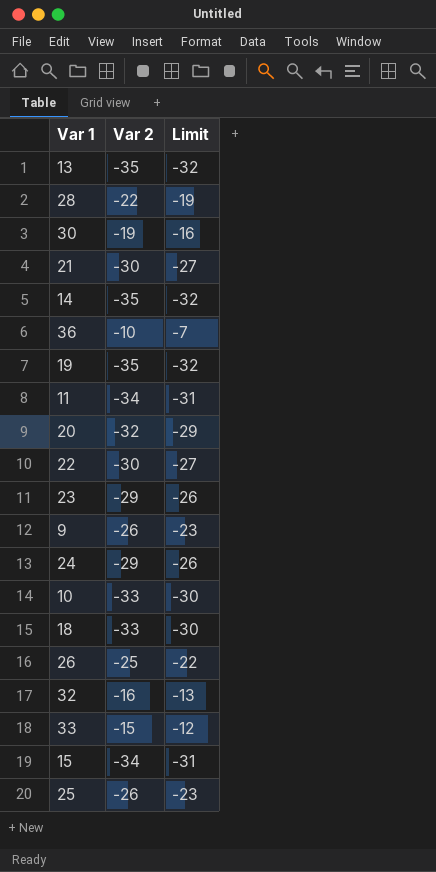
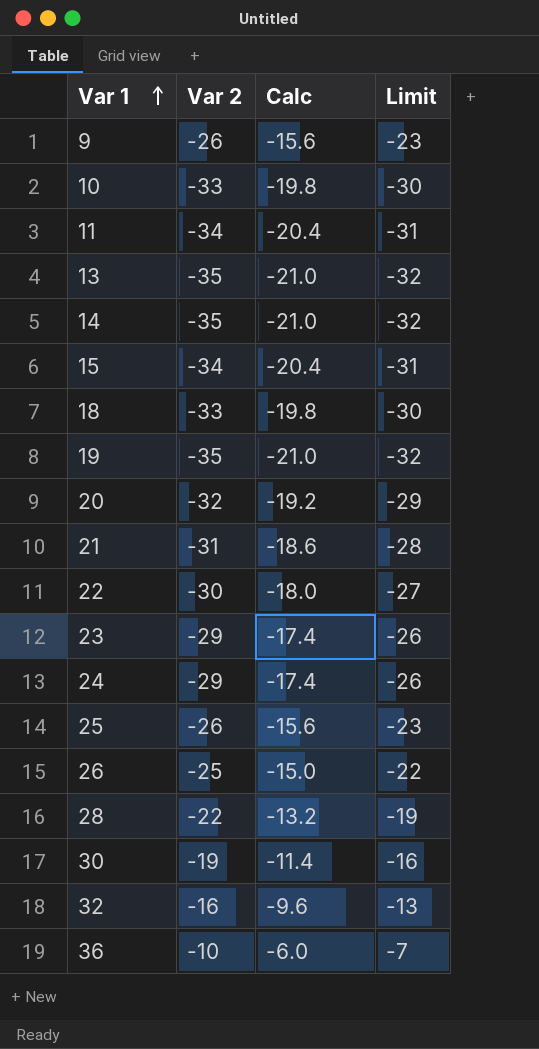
row order: none -> Var 1 ascending
column Calc | formula: none -> [Var 2] * 0.6
row 33: -15 | -12 -> none
21 | Var 2: -30 -> -31
21 | Limit: -27 -> -28

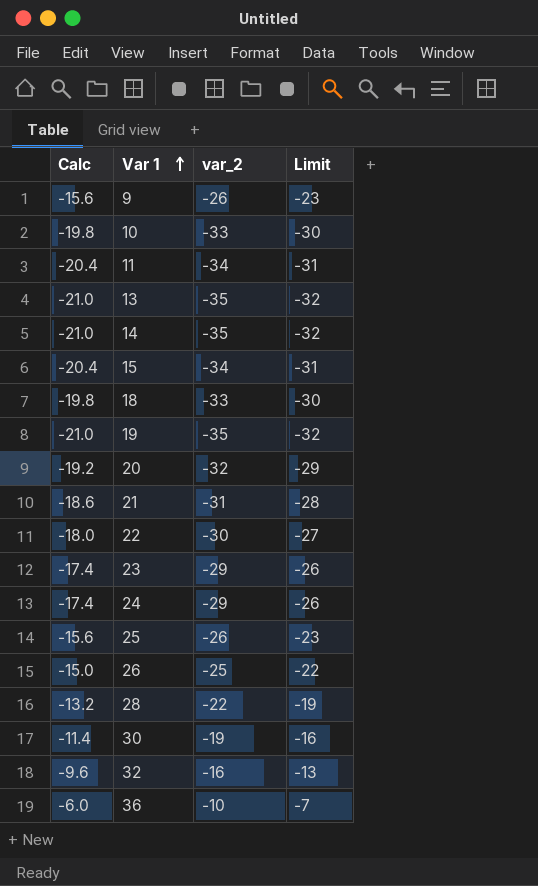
column Calc | position: 3 -> 1
column name: Var 2 -> var_2

